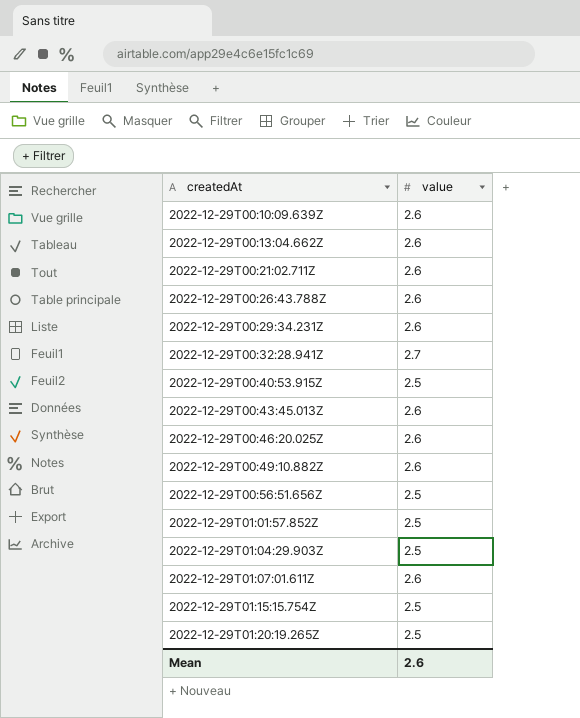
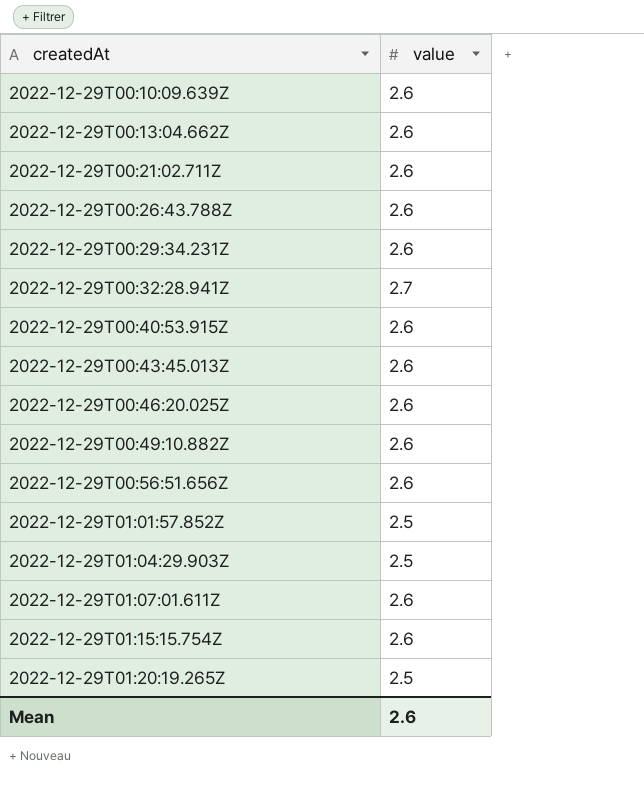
2022-12-29T00:40:53.915Z | value: 2.5 -> 2.6
2022-12-29T00:56:51.656Z | value: 2.5 -> 2.6
2022-12-29T01:15:15.754Z | value: 2.5 -> 2.6

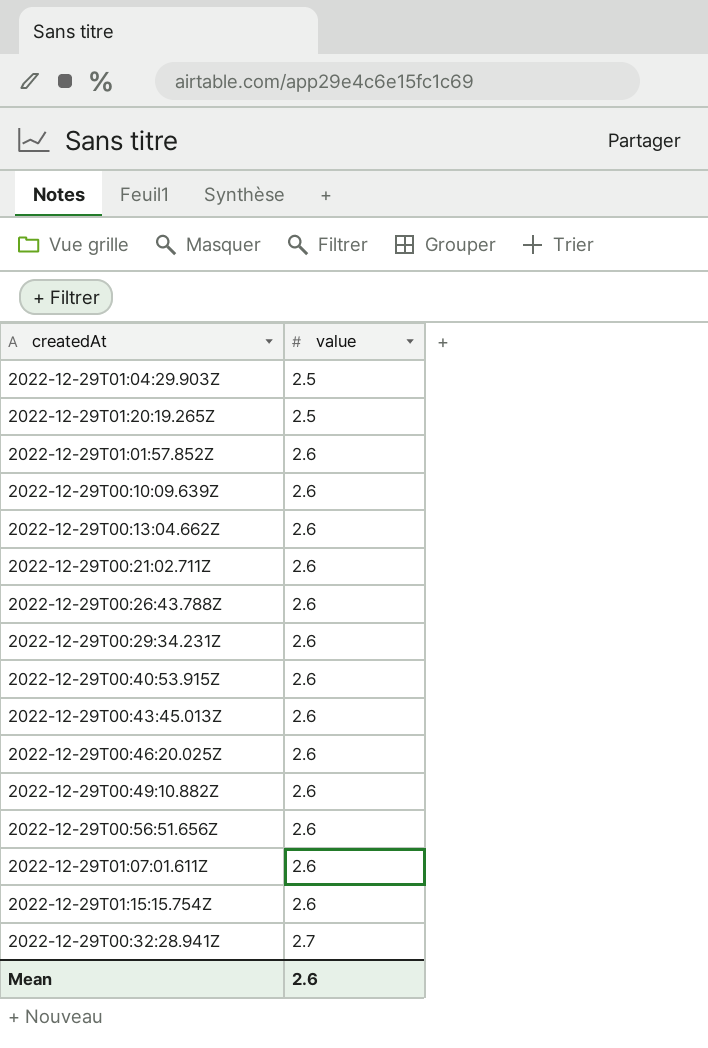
row order: createdAt ascending -> value ascending
2022-12-29T01:01:57.852Z | value: 2.5 -> 2.6

